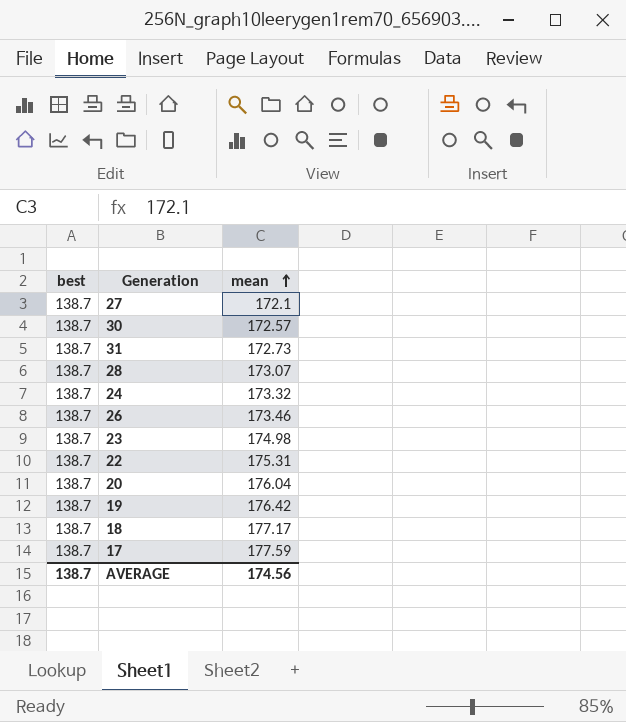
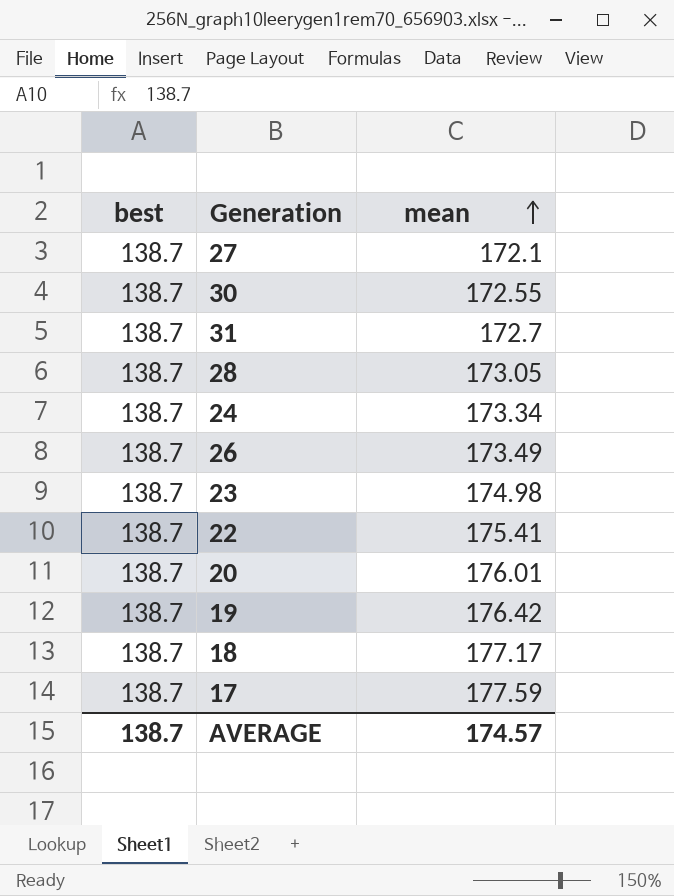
30 | mean: 172.57 -> 172.55
31 | mean: 172.73 -> 172.7
28 | mean: 173.07 -> 173.05
24 | mean: 173.32 -> 173.34
26 | mean: 173.46 -> 173.49
22 | mean: 175.31 -> 175.41
20 | mean: 176.04 -> 176.01
AVERAGE | mean: 174.56 -> 174.57

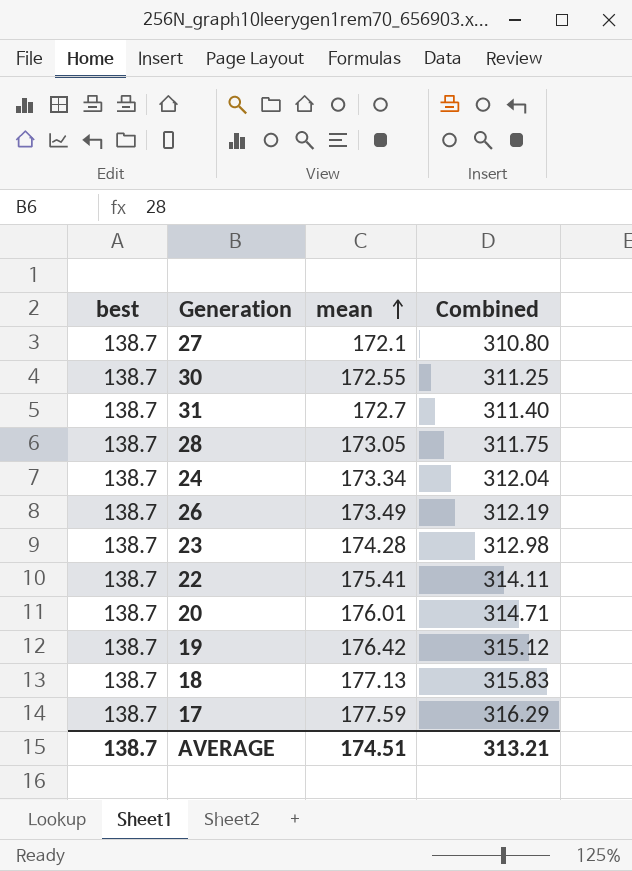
column Combined | formula: none -> [best] + [mean]
23 | mean: 174.98 -> 174.28
18 | mean: 177.17 -> 177.13
AVERAGE | mean: 174.57 -> 174.51

